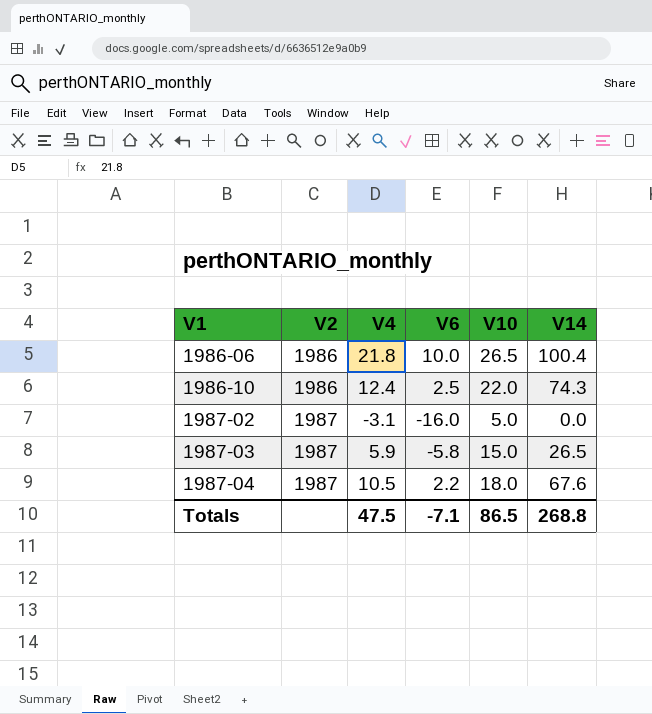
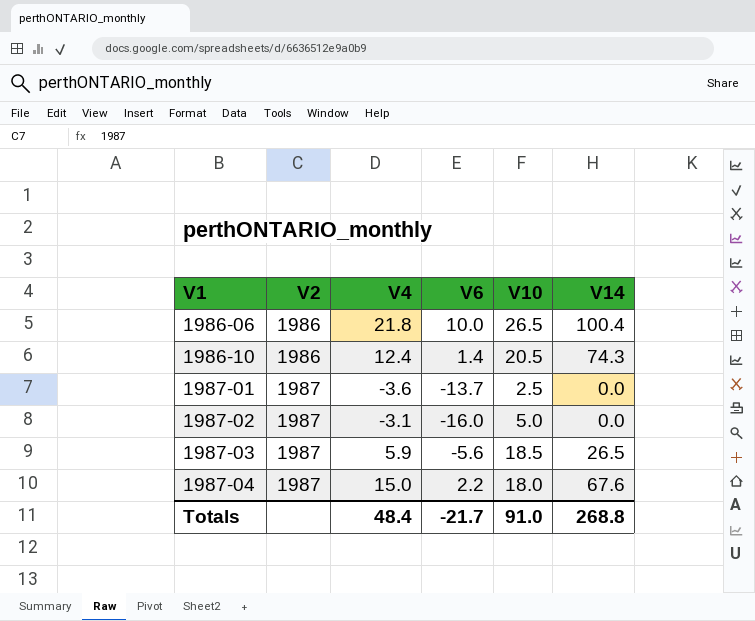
1986-10 | V6: 2.5 -> 1.4
1986-10 | V10: 22.0 -> 20.5
row 1987-01: none -> 1987 | -3.6 | -13.7 | 2.5 | 0.0
1987-03 | V6: -5.8 -> -5.6
1987-03 | V10: 15.0 -> 18.5
1987-04 | V4: 10.5 -> 15.0
Totals | V4: 47.5 -> 48.4
Totals | V6: -7.1 -> -21.7
Totals | V10: 86.5 -> 91.0

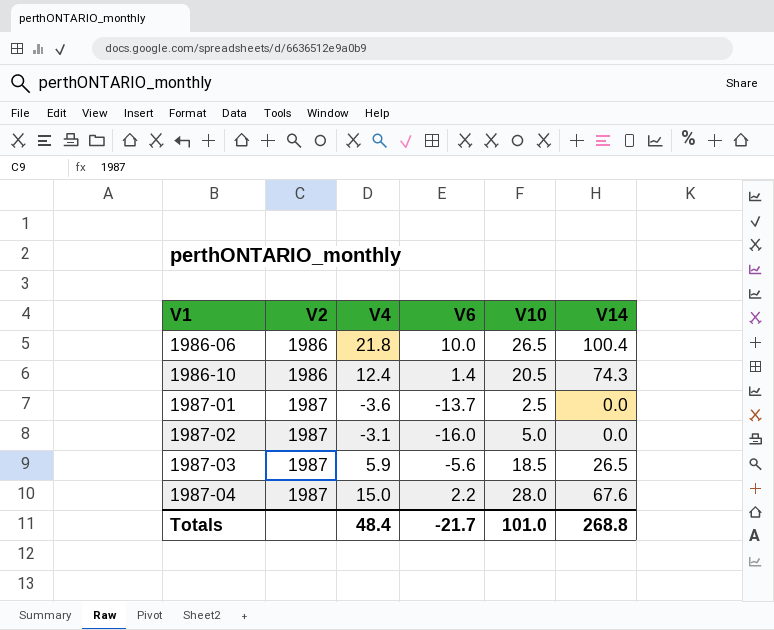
1987-04 | V10: 18.0 -> 28.0
Totals | V10: 91.0 -> 101.0

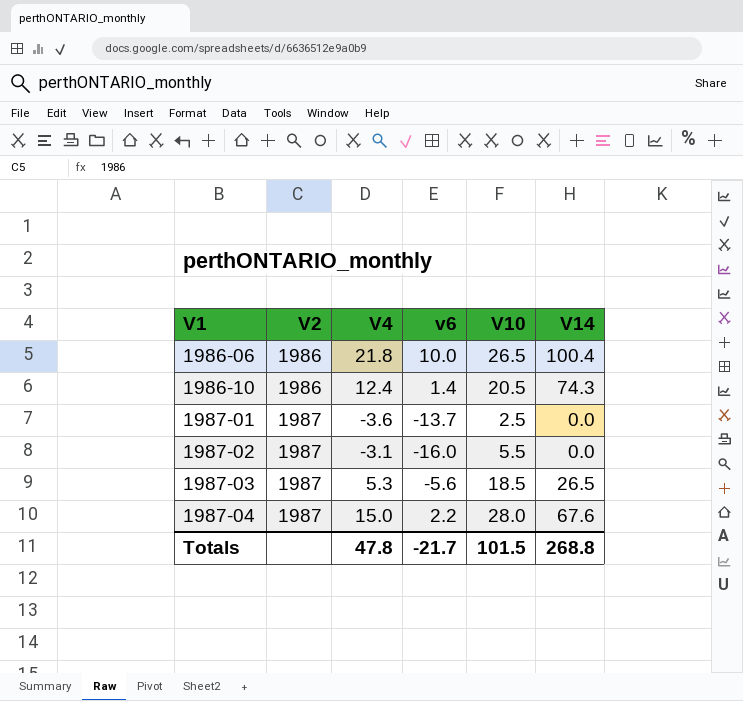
column name: V6 -> v6
1987-02 | V10: 5.0 -> 5.5
1987-03 | V4: 5.9 -> 5.3
Totals | V4: 48.4 -> 47.8
Totals | V10: 101.0 -> 101.5

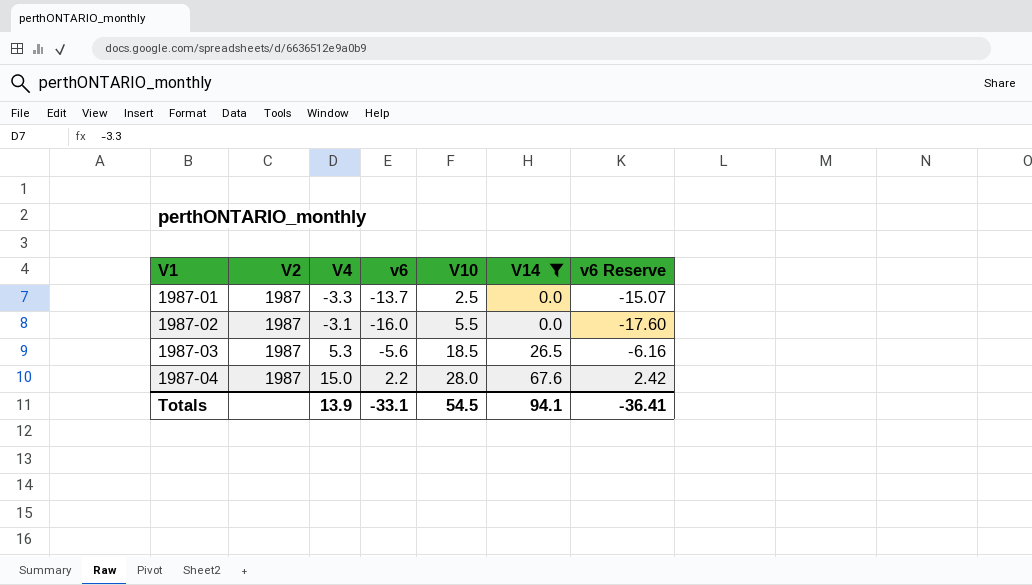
filter: none -> V14 <= 67.6
column v6 Reserve | formula: none -> [v6] * 1.1
1987-01 | V4: -3.6 -> -3.3
Totals | V4: 47.8 -> 13.9
Totals | v6: -21.7 -> -33.1
Totals | V10: 101.5 -> 54.5
Totals | V14: 268.8 -> 94.1

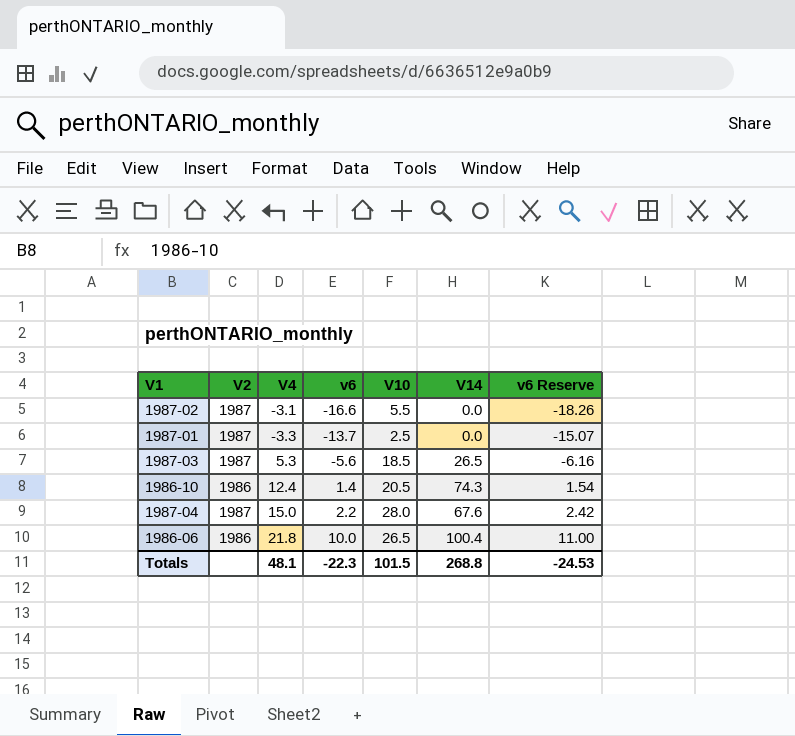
filter: V14 <= 67.6 -> none
row order: V1 ascending -> v6 ascending
1987-02 | v6: -16.0 -> -16.6
1987-02 | v6 Reserve: -17.60 -> -18.26
Totals | V4: 13.9 -> 48.1
Totals | v6: -33.1 -> -22.3
Totals | V10: 54.5 -> 101.5
Totals | V14: 94.1 -> 268.8
Totals | v6 Reserve: -36.41 -> -24.53

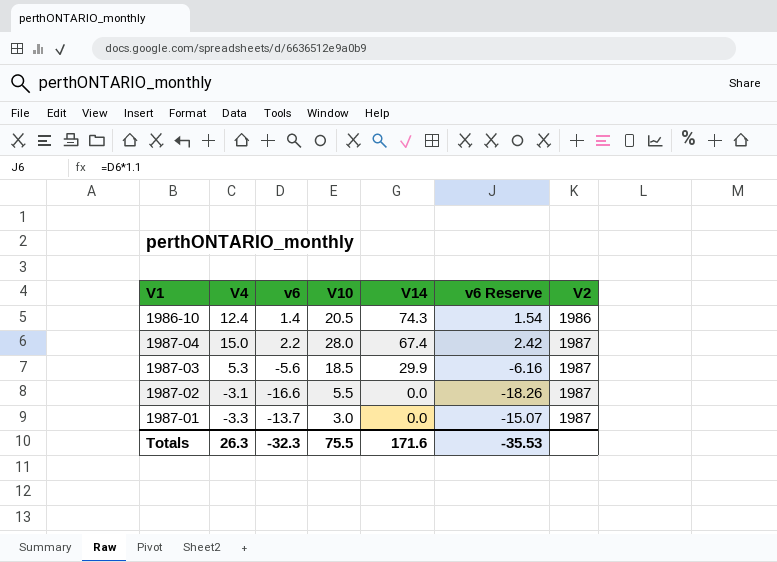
row order: v6 ascending -> V14 descending
column V2 | position: 2 -> 7
row 1986-06: 1986 | 21.8 | 10.0 | 26.5 | 100.4 | 11.00 -> none
1987-04 | V14: 67.6 -> 67.4
1987-03 | V14: 26.5 -> 29.9
1987-01 | V10: 2.5 -> 3.0
Totals | V4: 48.1 -> 26.3
Totals | v6: -22.3 -> -32.3
Totals | V10: 101.5 -> 75.5
Totals | V14: 268.8 -> 171.6
Totals | v6 Reserve: -24.53 -> -35.53

